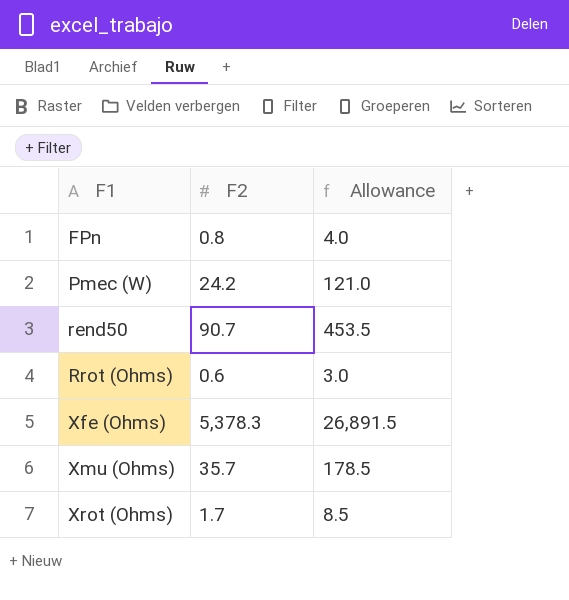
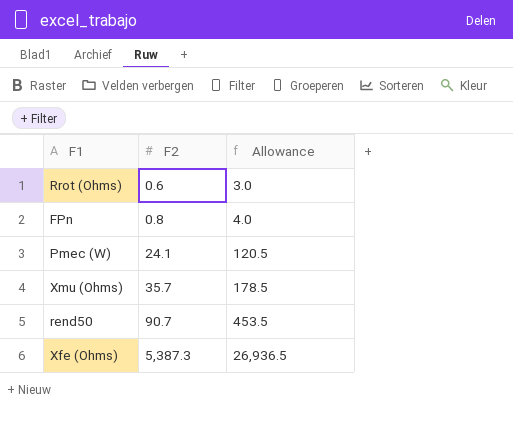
row order: F1 ascending -> F2 ascending
row Xrot (Ohms): 1.7 | 8.5 -> none
Pmec (W) | F2: 24.2 -> 24.1
Pmec (W) | Allowance: 121.0 -> 120.5
Xfe (Ohms) | F2: 5,378.3 -> 5,387.3
Xfe (Ohms) | Allowance: 26,891.5 -> 26,936.5

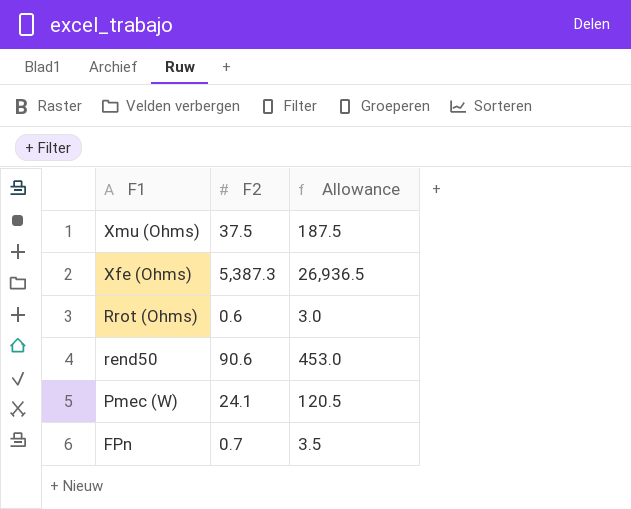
row order: F2 ascending -> F1 descending
Xmu (Ohms) | F2: 35.7 -> 37.5
Xmu (Ohms) | Allowance: 178.5 -> 187.5
rend50 | F2: 90.7 -> 90.6
rend50 | Allowance: 453.5 -> 453.0
FPn | F2: 0.8 -> 0.7
FPn | Allowance: 4.0 -> 3.5

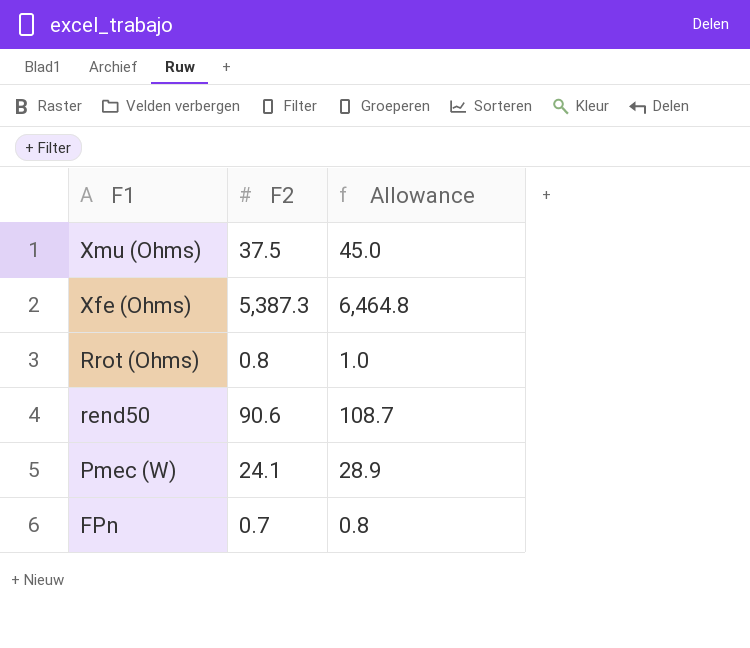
column Allowance | formula: [F2] * 5 -> [F2] * 1.2
Rrot (Ohms) | F2: 0.6 -> 0.8

